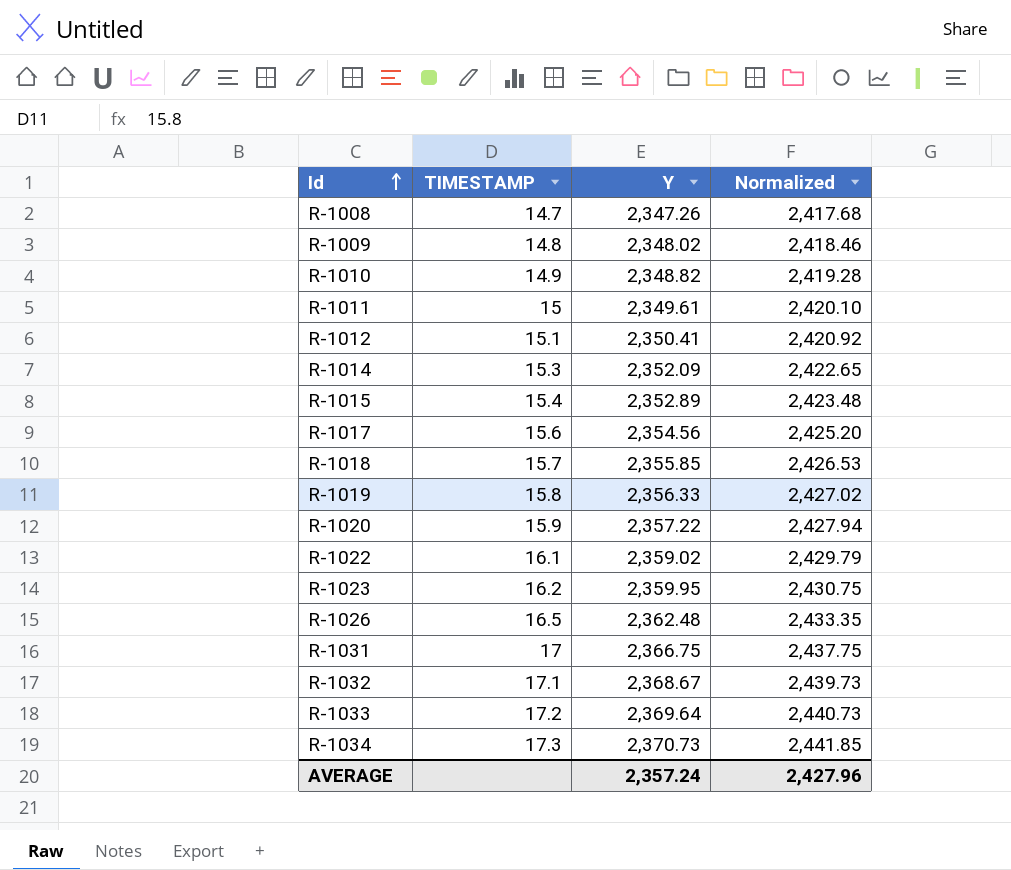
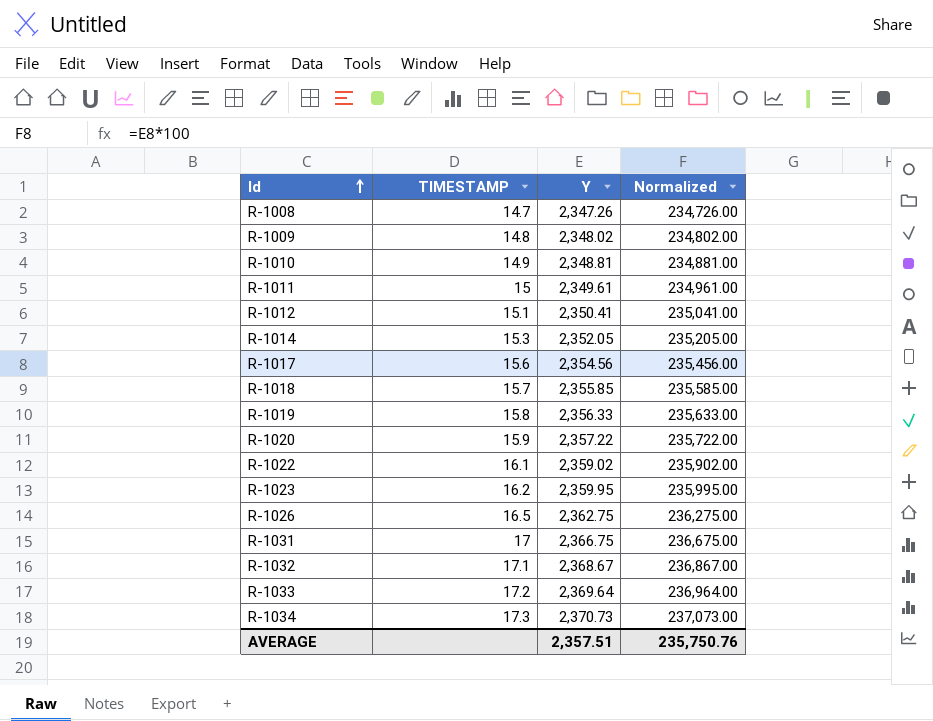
column Normalized | formula: [Y] * 1.03 -> [Y] * 100
row R-1015: 15.4 | 2,352.89 | 2,423.48 -> none
R-1010 | Y: 2,348.82 -> 2,348.81
R-1014 | Y: 2,352.09 -> 2,352.05
R-1026 | Y: 2,362.48 -> 2,362.75
AVERAGE | Y: 2,357.24 -> 2,357.51
AVERAGE | Normalized: 2,427.96 -> 235,750.76

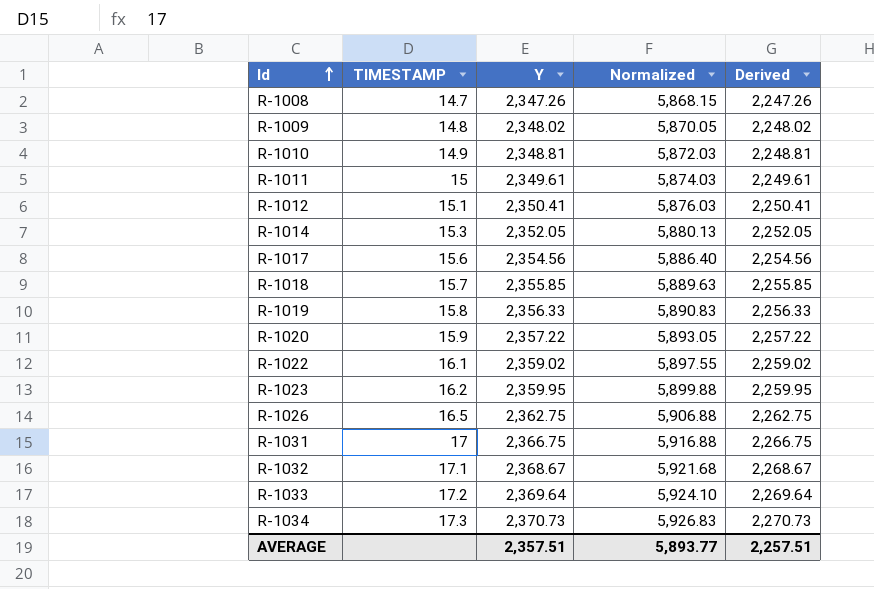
column Normalized | formula: [Y] * 100 -> [Y] * 2.5
column Derived | formula: none -> [Y] - 100
AVERAGE | Normalized: 235,750.76 -> 5,893.77

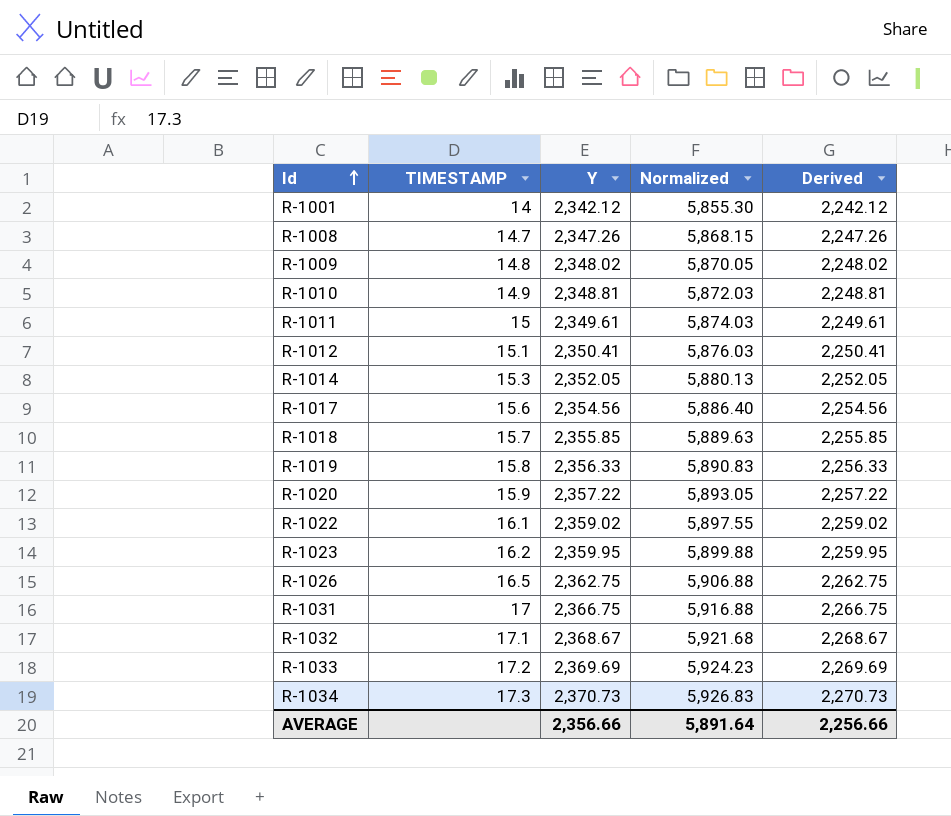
row R-1001: none -> 14 | 2,342.12 | 5,855.30 | 2,242.12
R-1033 | Y: 2,369.64 -> 2,369.69
R-1033 | Normalized: 5,924.10 -> 5,924.23
R-1033 | Derived: 2,269.64 -> 2,269.69
AVERAGE | Y: 2,357.51 -> 2,356.66
AVERAGE | Normalized: 5,893.77 -> 5,891.64
AVERAGE | Derived: 2,257.51 -> 2,256.66

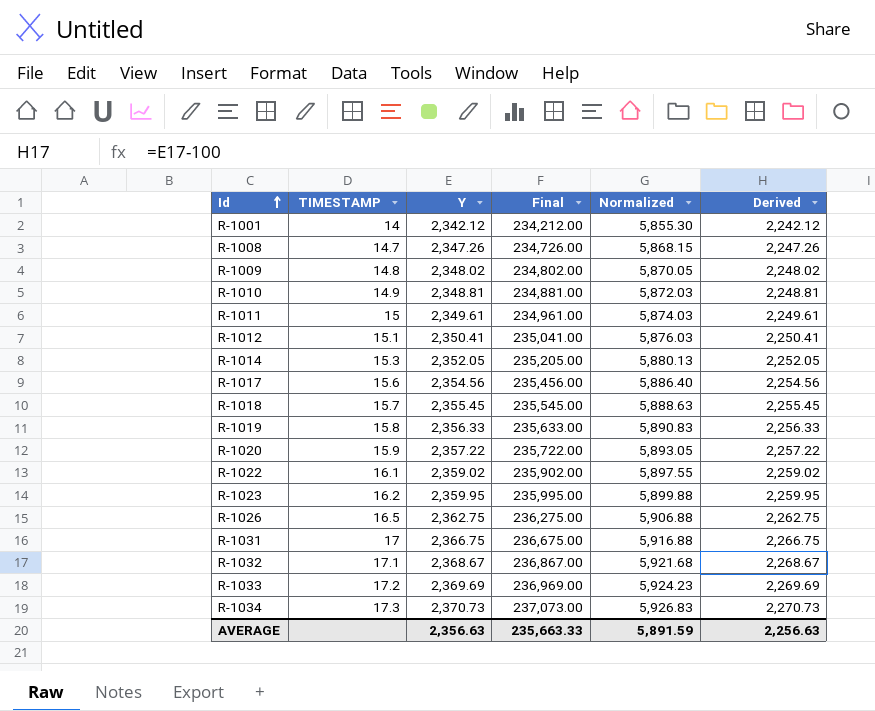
column Final | formula: none -> [Y] * 100
R-1018 | Y: 2,355.85 -> 2,355.45
R-1018 | Normalized: 5,889.63 -> 5,888.63
R-1018 | Derived: 2,255.85 -> 2,255.45
AVERAGE | Y: 2,356.66 -> 2,356.63
AVERAGE | Normalized: 5,891.64 -> 5,891.59
AVERAGE | Derived: 2,256.66 -> 2,256.63

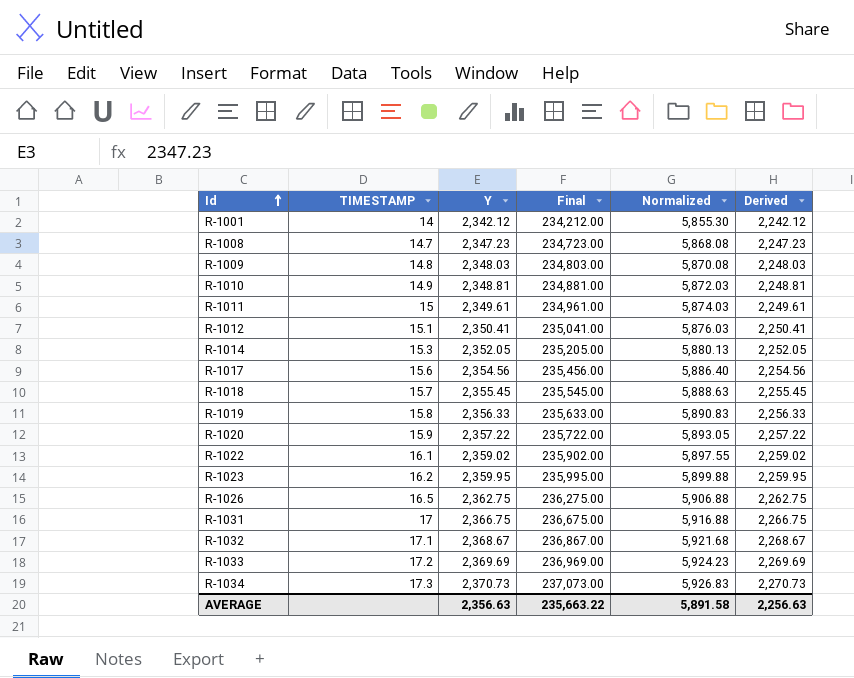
R-1008 | Y: 2,347.26 -> 2,347.23
R-1008 | Final: 234,726.00 -> 234,723.00
R-1008 | Normalized: 5,868.15 -> 5,868.08
R-1008 | Derived: 2,247.26 -> 2,247.23
R-1009 | Y: 2,348.02 -> 2,348.03
R-1009 | Final: 234,802.00 -> 234,803.00
R-1009 | Normalized: 5,870.05 -> 5,870.08
R-1009 | Derived: 2,248.02 -> 2,248.03
AVERAGE | Final: 235,663.33 -> 235,663.22
AVERAGE | Normalized: 5,891.59 -> 5,891.58

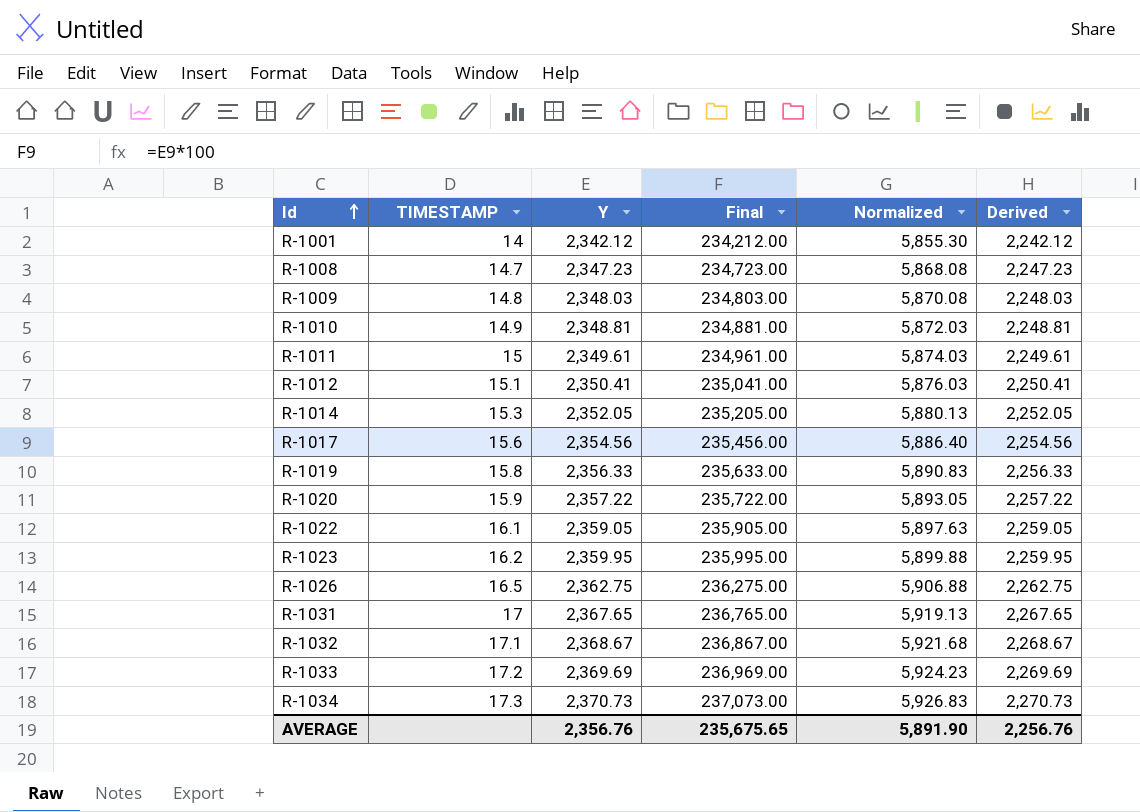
row R-1018: 15.7 | 2,355.45 | 235,545.00 | 5,888.63 | 2,255.45 -> none
R-1022 | Y: 2,359.02 -> 2,359.05
R-1022 | Final: 235,902.00 -> 235,905.00
R-1022 | Normalized: 5,897.55 -> 5,897.63
R-1022 | Derived: 2,259.02 -> 2,259.05
R-1031 | Y: 2,366.75 -> 2,367.65
R-1031 | Final: 236,675.00 -> 236,765.00
R-1031 | Normalized: 5,916.88 -> 5,919.13
R-1031 | Derived: 2,266.75 -> 2,267.65
AVERAGE | Y: 2,356.63 -> 2,356.76
AVERAGE | Final: 235,663.22 -> 235,675.65
AVERAGE | Normalized: 5,891.58 -> 5,891.90
AVERAGE | Derived: 2,256.63 -> 2,256.76

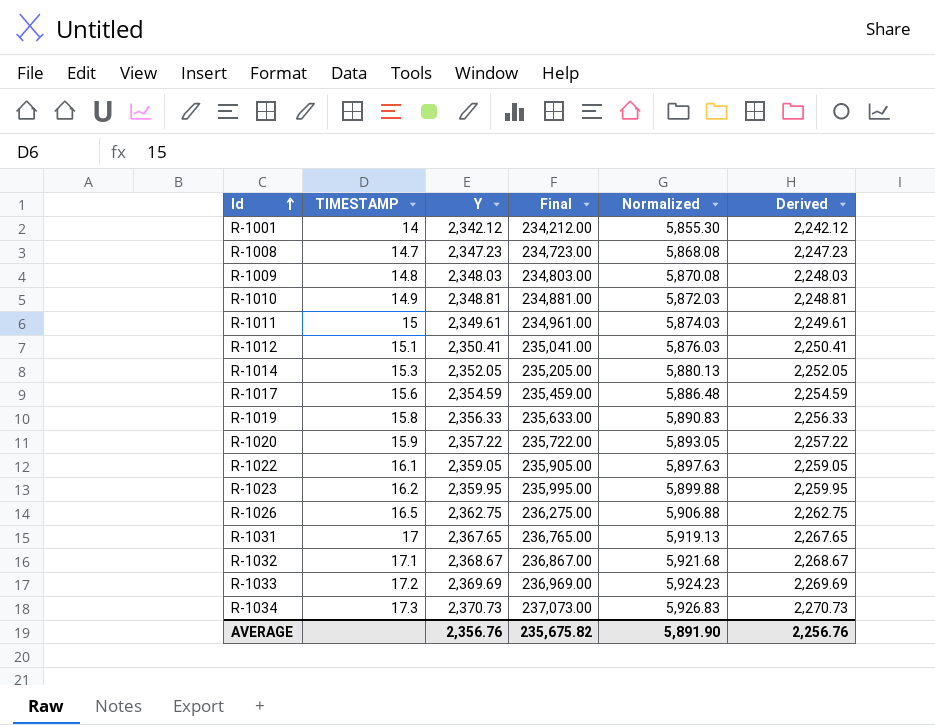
R-1017 | Y: 2,354.56 -> 2,354.59
R-1017 | Final: 235,456.00 -> 235,459.00
R-1017 | Normalized: 5,886.40 -> 5,886.48
R-1017 | Derived: 2,254.56 -> 2,254.59
AVERAGE | Final: 235,675.65 -> 235,675.82

